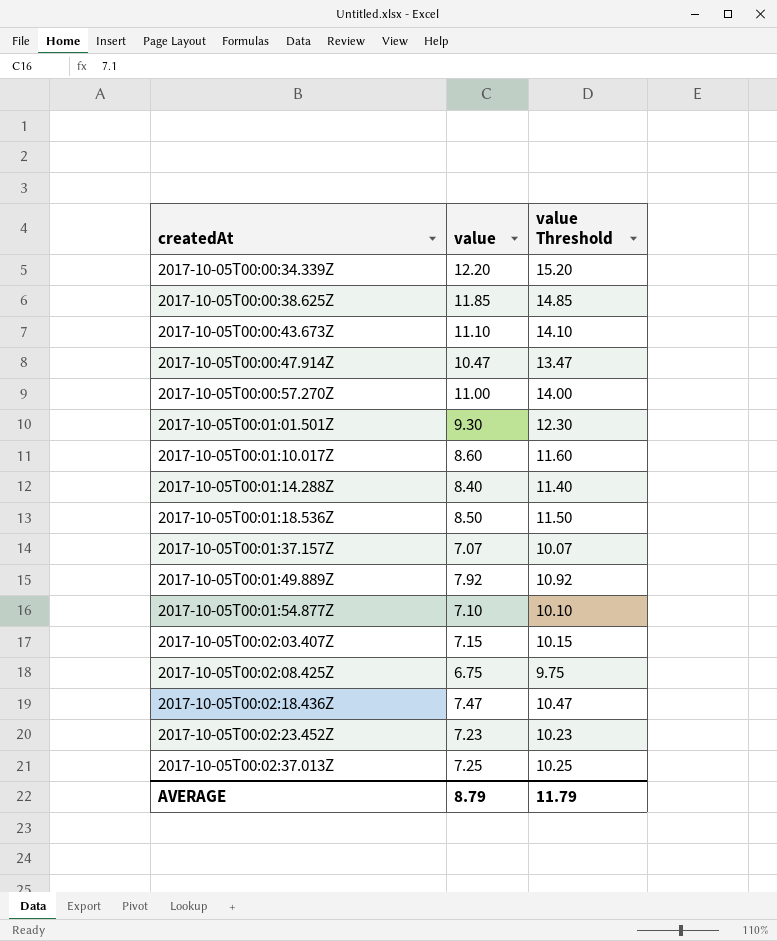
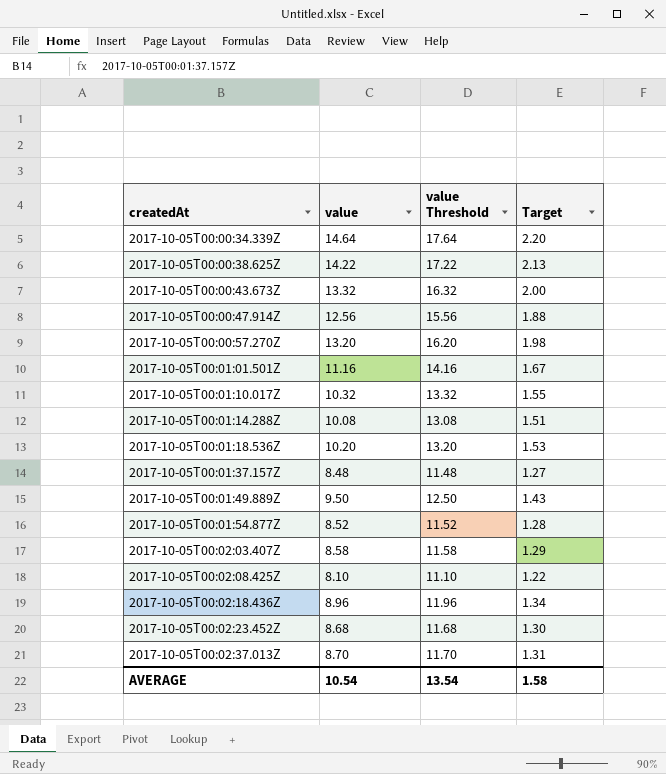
column Target | formula: none -> [value] * 0.15
2017-10-05T00:00:34.339Z | value: 12.20 -> 14.64
2017-10-05T00:00:34.339Z | value Threshold: 15.20 -> 17.64
2017-10-05T00:00:38.625Z | value: 11.85 -> 14.22
2017-10-05T00:00:38.625Z | value Threshold: 14.85 -> 17.22
2017-10-05T00:00:43.673Z | value: 11.10 -> 13.32
2017-10-05T00:00:43.673Z | value Threshold: 14.10 -> 16.32
2017-10-05T00:00:47.914Z | value: 10.47 -> 12.56
2017-10-05T00:00:47.914Z | value Threshold: 13.47 -> 15.56
2017-10-05T00:00:57.270Z | value: 11.00 -> 13.20
2017-10-05T00:00:57.270Z | value Threshold: 14.00 -> 16.20
2017-10-05T00:01:01.501Z | value: 9.30 -> 11.16
2017-10-05T00:01:01.501Z | value Threshold: 12.30 -> 14.16
2017-10-05T00:01:10.017Z | value: 8.60 -> 10.32
2017-10-05T00:01:10.017Z | value Threshold: 11.60 -> 13.32
2017-10-05T00:01:14.288Z | value: 8.40 -> 10.08
2017-10-05T00:01:14.288Z | value Threshold: 11.40 -> 13.08
2017-10-05T00:01:18.536Z | value: 8.50 -> 10.20
2017-10-05T00:01:18.536Z | value Threshold: 11.50 -> 13.20
2017-10-05T00:01:37.157Z | value: 7.07 -> 8.48
2017-10-05T00:01:37.157Z | value Threshold: 10.07 -> 11.48
2017-10-05T00:01:49.889Z | value: 7.92 -> 9.50
2017-10-05T00:01:49.889Z | value Threshold: 10.92 -> 12.50
2017-10-05T00:01:54.877Z | value: 7.10 -> 8.52
2017-10-05T00:01:54.877Z | value Threshold: 10.10 -> 11.52
2017-10-05T00:02:03.407Z | value: 7.15 -> 8.58
2017-10-05T00:02:03.407Z | value Threshold: 10.15 -> 11.58
2017-10-05T00:02:08.425Z | value: 6.75 -> 8.10
2017-10-05T00:02:08.425Z | value Threshold: 9.75 -> 11.10
2017-10-05T00:02:18.436Z | value: 7.47 -> 8.96
2017-10-05T00:02:18.436Z | value Threshold: 10.47 -> 11.96
2017-10-05T00:02:23.452Z | value: 7.23 -> 8.68
2017-10-05T00:02:23.452Z | value Threshold: 10.23 -> 11.68
2017-10-05T00:02:37.013Z | value: 7.25 -> 8.70
2017-10-05T00:02:37.013Z | value Threshold: 10.25 -> 11.70
AVERAGE | value: 8.79 -> 10.54
AVERAGE | value Threshold: 11.79 -> 13.54

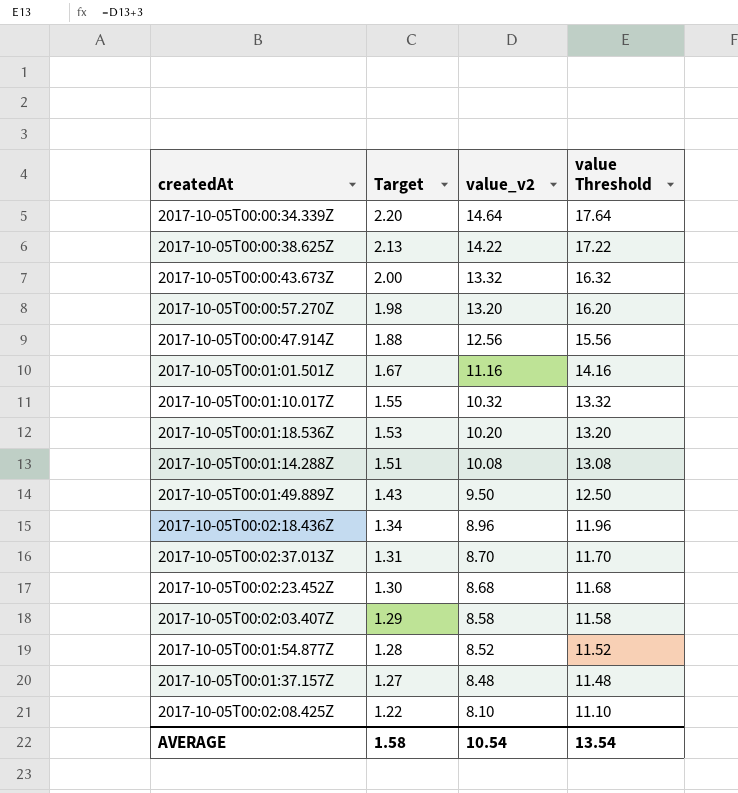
row order: createdAt ascending -> Target descending
column Target | position: 4 -> 2
column name: value -> value_v2

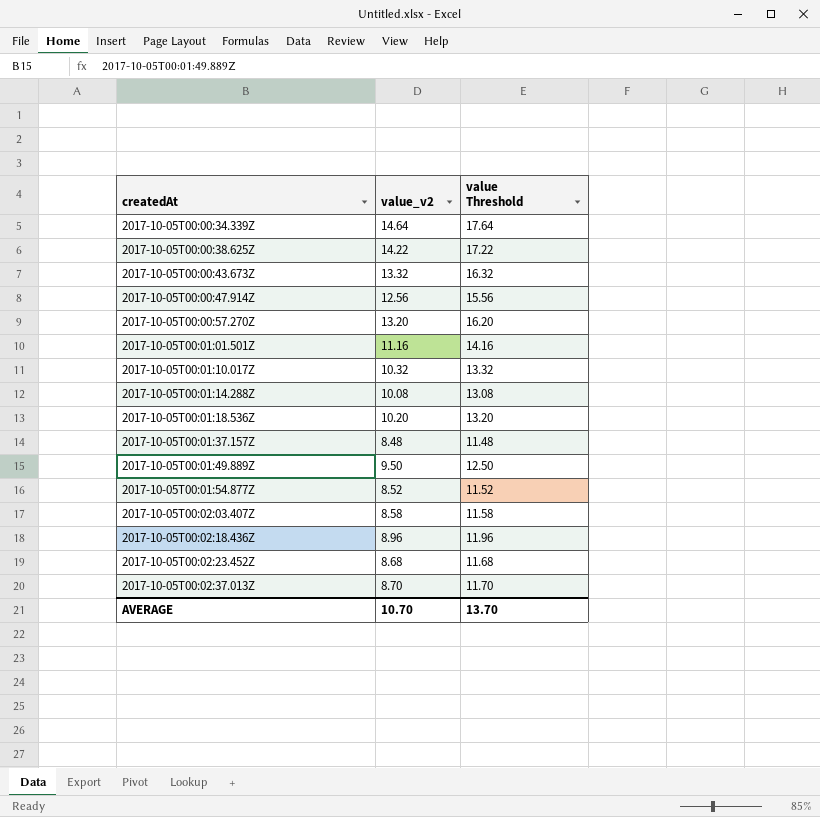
row order: Target descending -> createdAt ascending
column Target | formula: [value_v2] * 0.15 -> none
row 2017-10-05T00:02:08.425Z: 1.22 | 8.10 | 11.10 -> none
AVERAGE | value_v2: 10.54 -> 10.70
AVERAGE | value Threshold: 13.54 -> 13.70

